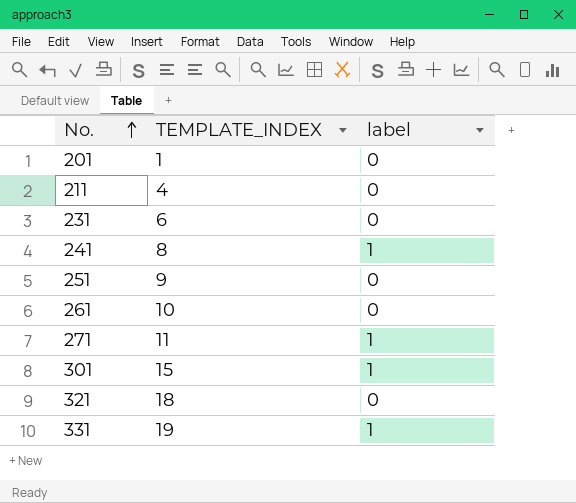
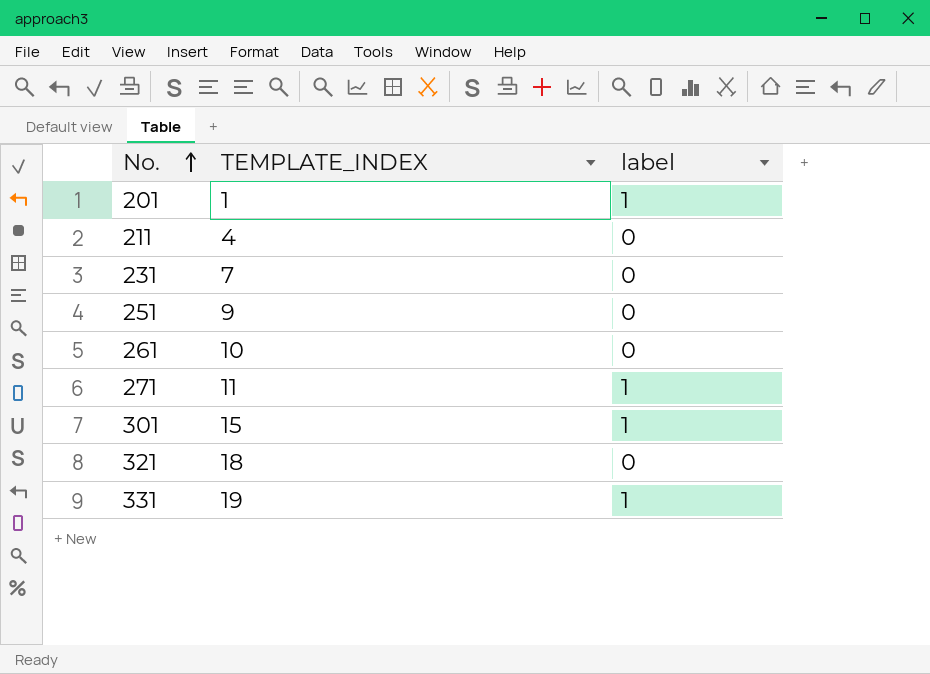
row 241: 8 | 1 -> none
201 | label: 0 -> 1
231 | TEMPLATE_INDEX: 6 -> 7

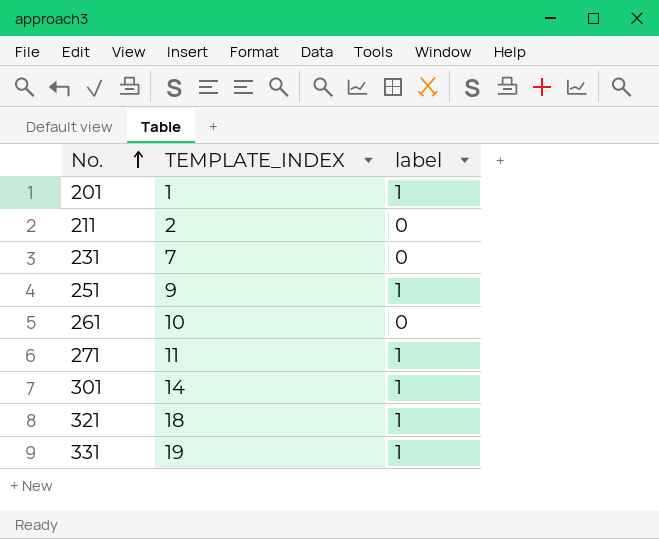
211 | TEMPLATE_INDEX: 4 -> 2
251 | label: 0 -> 1
301 | TEMPLATE_INDEX: 15 -> 14
321 | label: 0 -> 1

